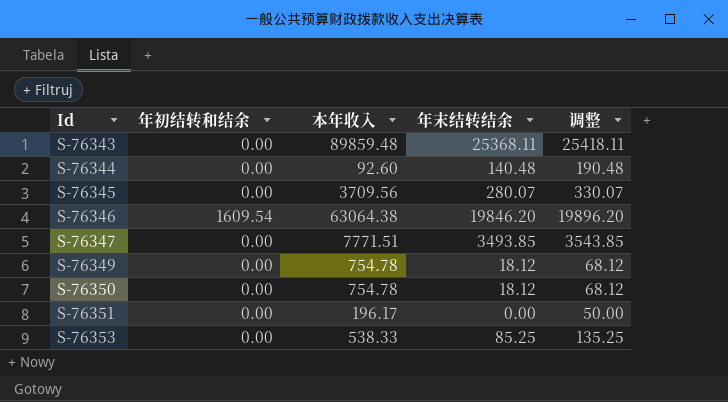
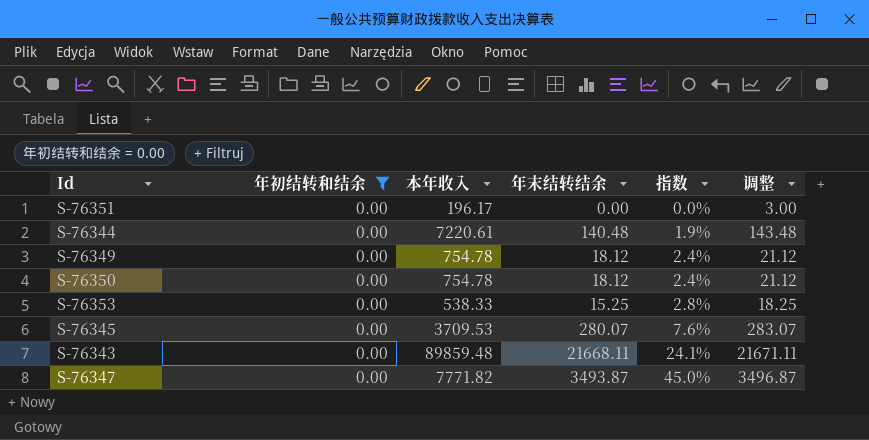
filter: none -> 年初结转和结余 = 0.00
row order: Id ascending -> 指数 ascending
column 指数 | formula: none -> [年末结转结余] / [本年收入]
column 调整 | formula: [年末结转结余] + 50 -> [年末结转结余] + 3
S-76344 | 本年收入: 92.60 -> 7220.61
S-76353 | 年末结转结余: 85.25 -> 15.25
S-76345 | 本年收入: 3709.56 -> 3709.53
S-76343 | 年末结转结余: 25368.11 -> 21668.11
S-76347 | 本年收入: 7771.51 -> 7771.82
S-76347 | 年末结转结余: 3493.85 -> 3493.87

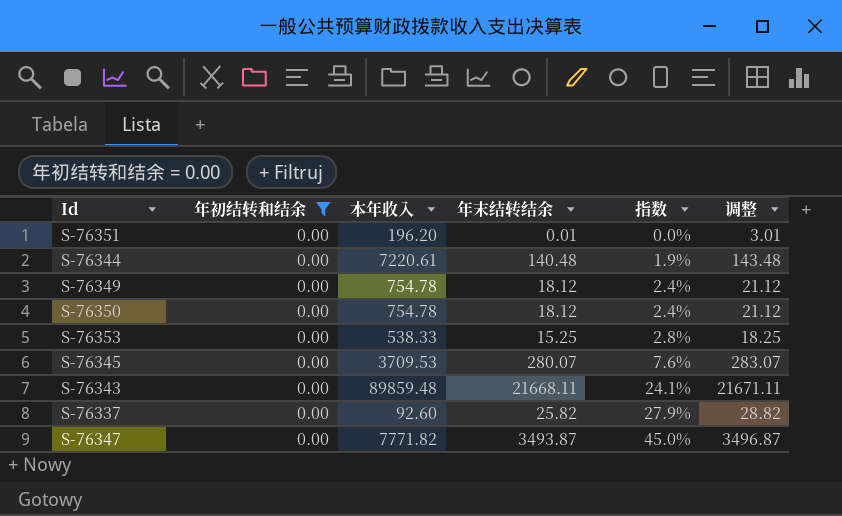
S-76351 | 本年收入: 196.17 -> 196.20
S-76351 | 年末结转结余: 0.00 -> 0.01
S-76351 | 调整: 3.00 -> 3.01
row S-76337: none -> 0.00 | 92.60 | 25.82 | 27.9% | 28.82

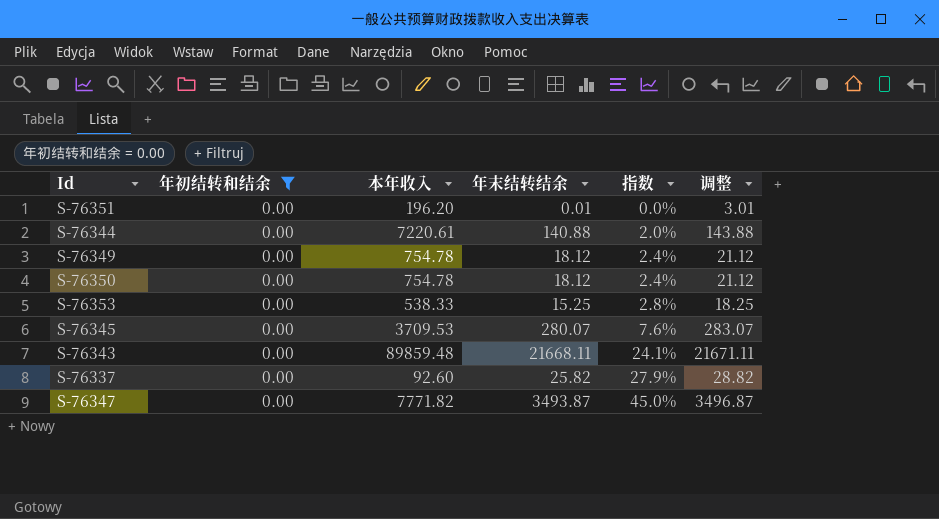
S-76344 | 年末结转结余: 140.48 -> 140.88
S-76344 | 指数: 1.9% -> 2.0%
S-76344 | 调整: 143.48 -> 143.88

